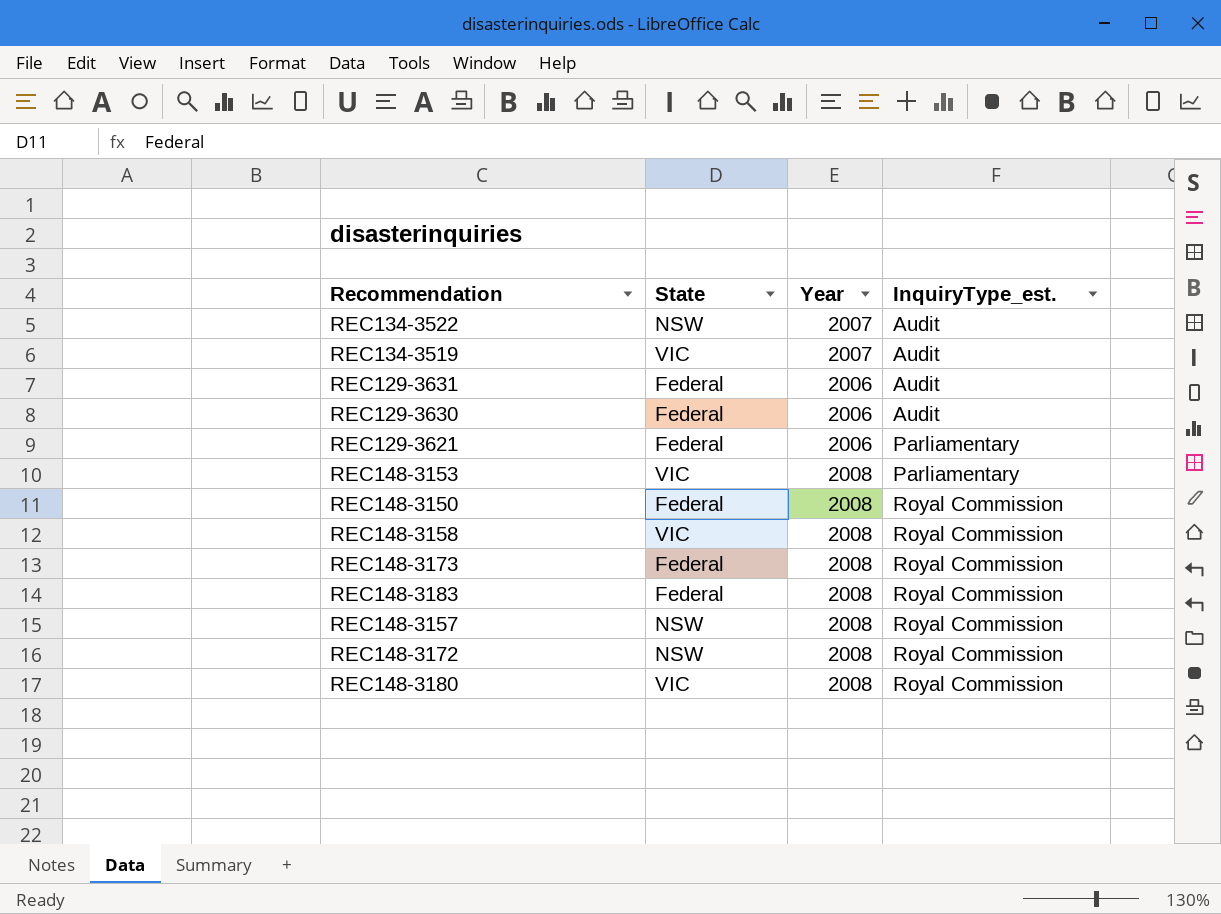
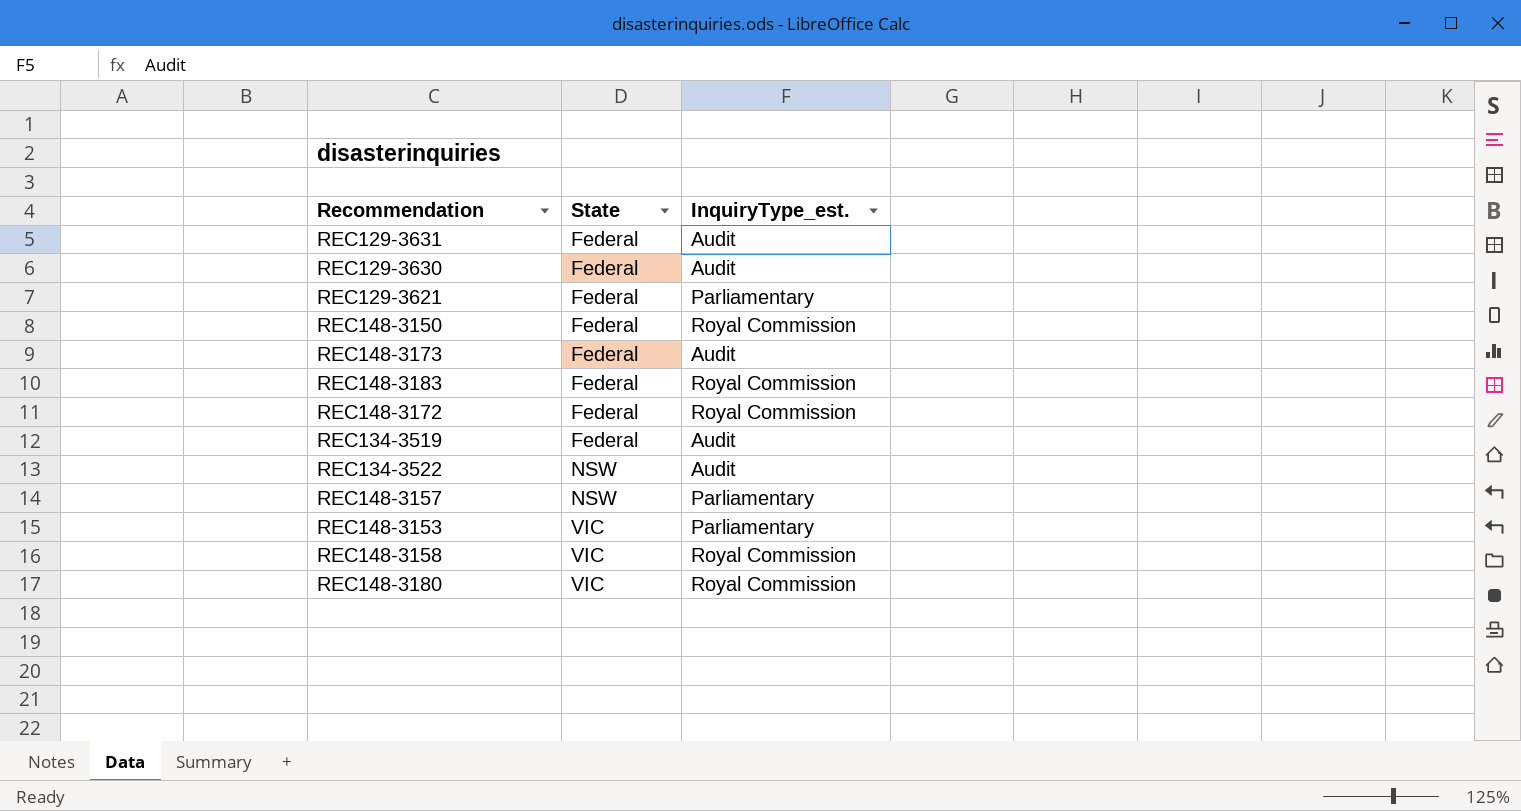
row order: InquiryType_est. ascending -> State ascending
column Year | position: 3 -> none
REC148-3173 | InquiryType_est.: Royal Commission -> Audit
REC148-3172 | State: NSW -> Federal
REC134-3519 | State: VIC -> Federal
REC148-3157 | InquiryType_est.: Royal Commission -> Parliamentary

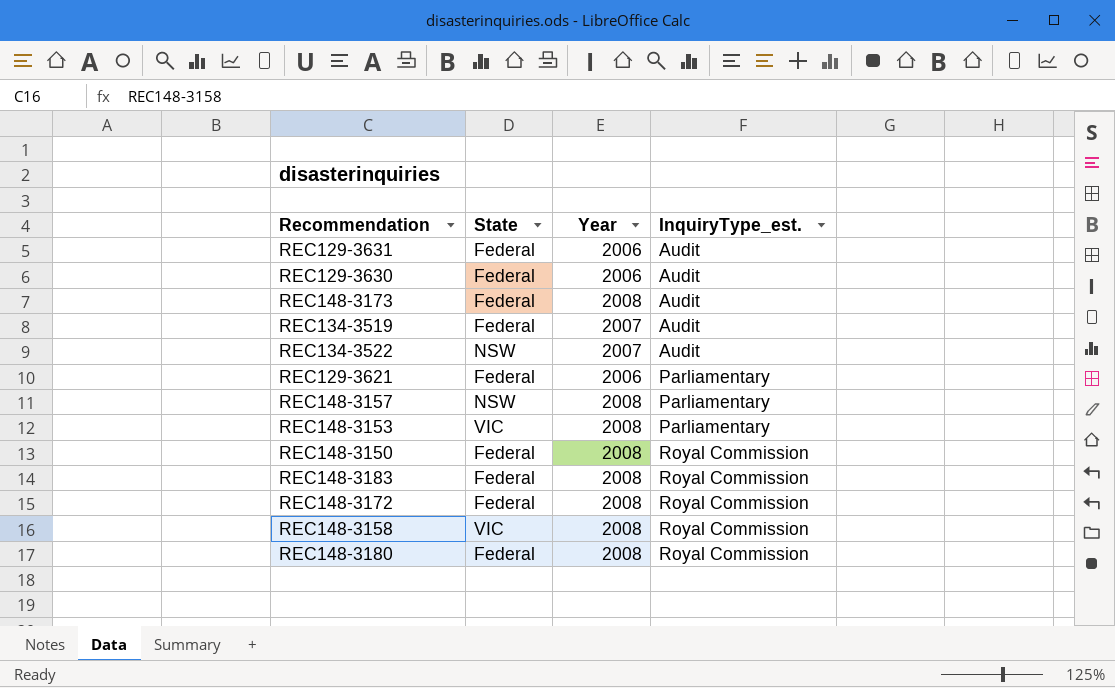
row order: State ascending -> InquiryType_est. ascending
column Year | position: none -> 3
REC148-3180 | State: VIC -> Federal

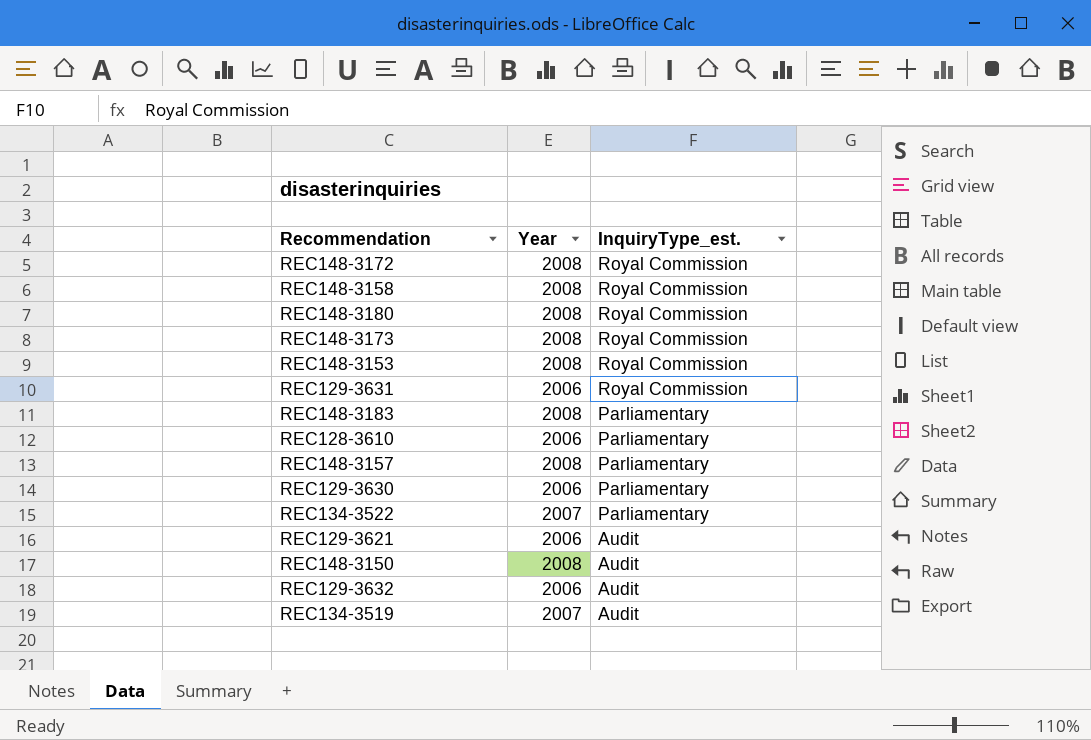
row order: InquiryType_est. ascending -> InquiryType_est. descending
column State | position: 2 -> none
REC148-3173 | InquiryType_est.: Audit -> Royal Commission
REC148-3153 | InquiryType_est.: Parliamentary -> Royal Commission
REC129-3631 | InquiryType_est.: Audit -> Royal Commission
REC148-3183 | InquiryType_est.: Royal Commission -> Parliamentary
row REC128-3610: none -> 2006 | Parliamentary
REC129-3630 | InquiryType_est.: Audit -> Parliamentary
REC134-3522 | InquiryType_est.: Audit -> Parliamentary
REC129-3621 | InquiryType_est.: Parliamentary -> Audit
REC148-3150 | InquiryType_est.: Royal Commission -> Audit
row REC129-3632: none -> 2006 | Audit

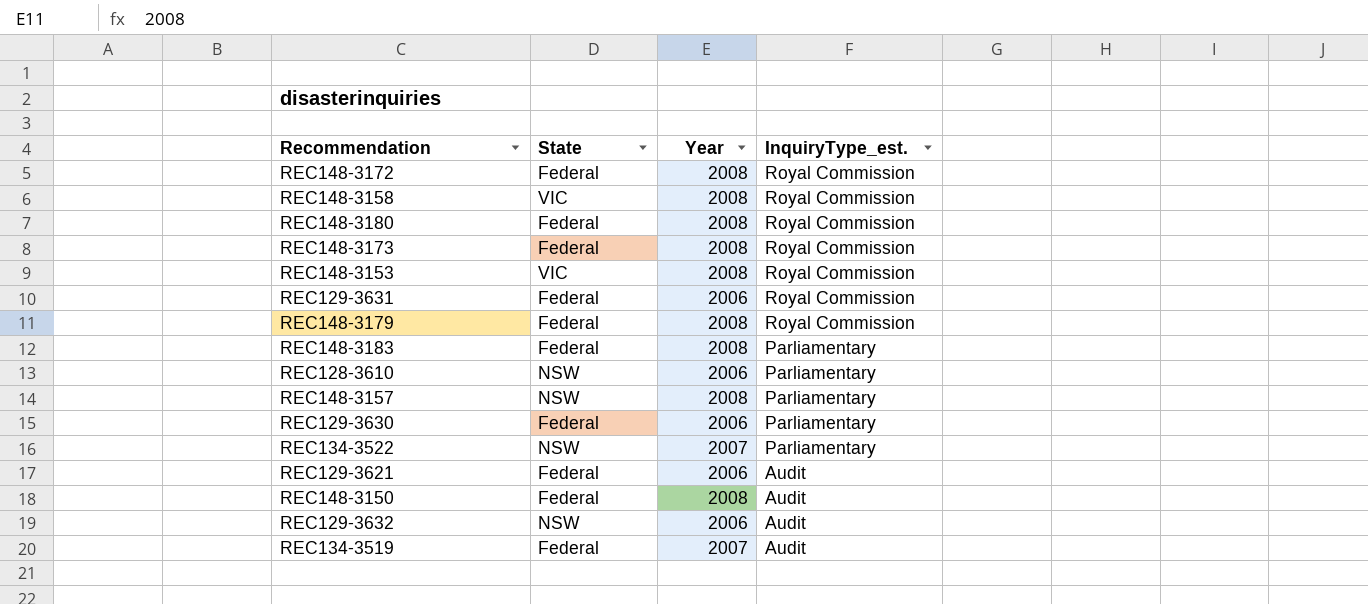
column State | position: none -> 2
row REC148-3179: none -> Federal | 2008 | Royal Commission

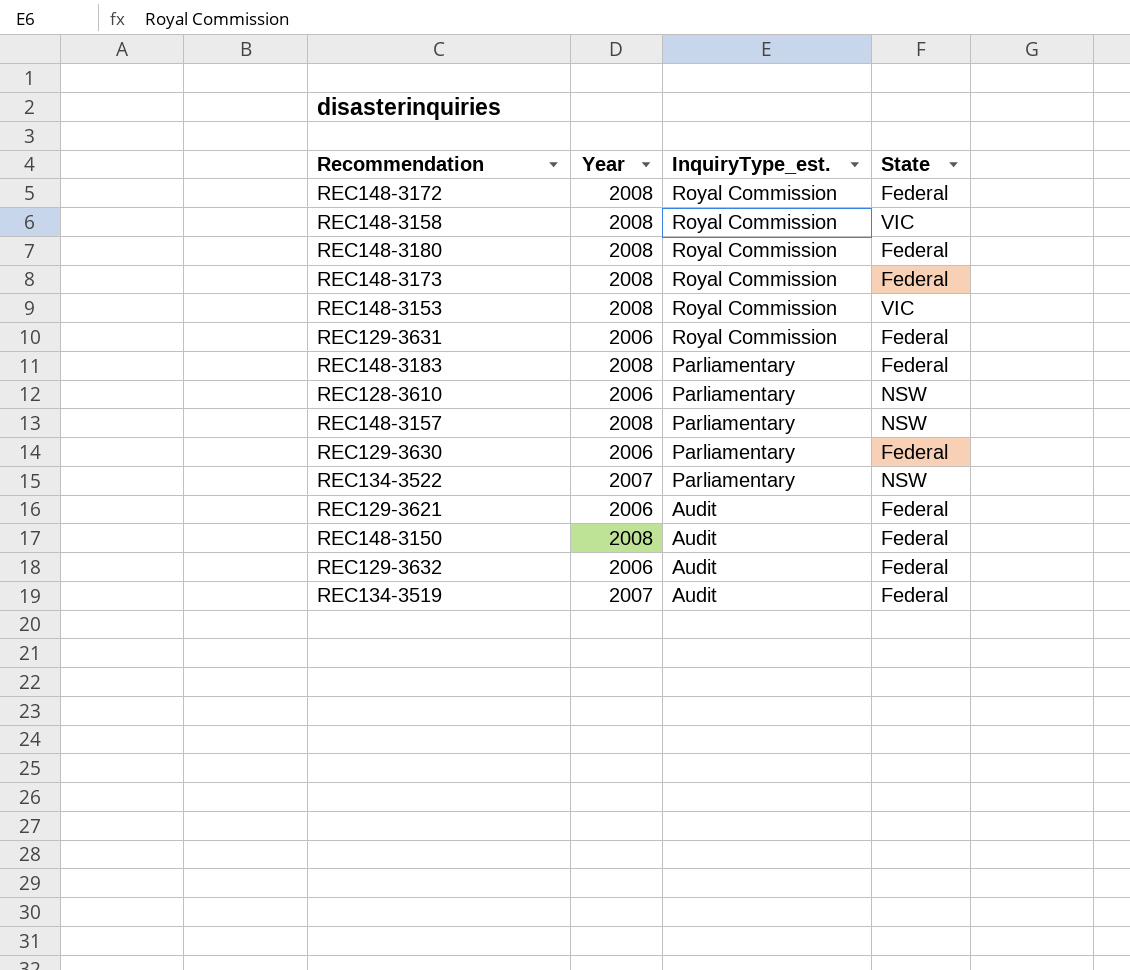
column State | position: 2 -> 4
row REC148-3179: Federal | 2008 | Royal Commission -> none
REC129-3632 | State: NSW -> Federal

